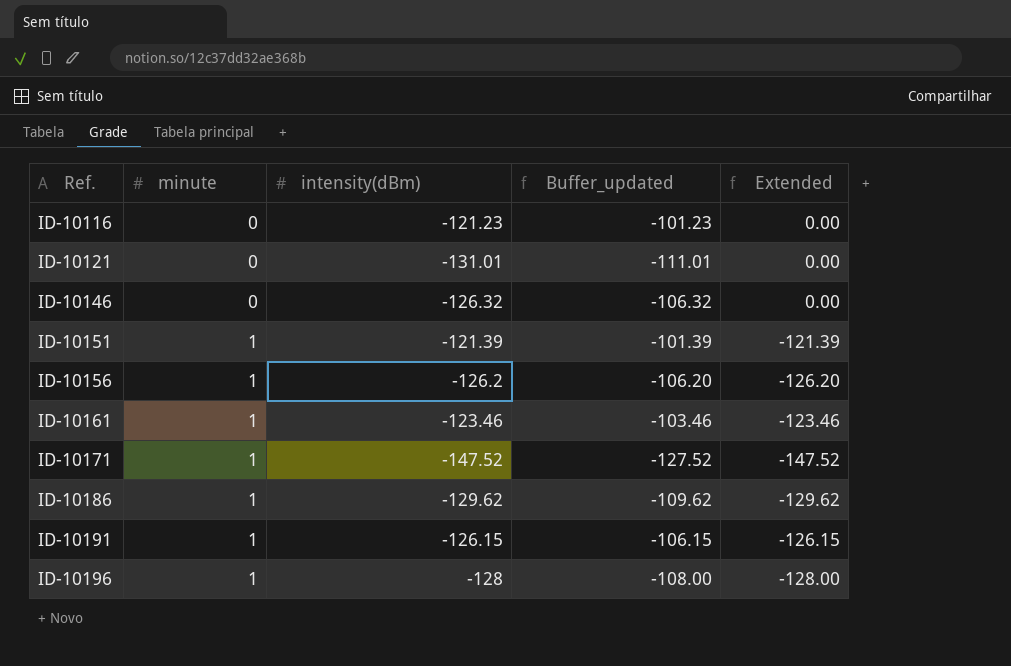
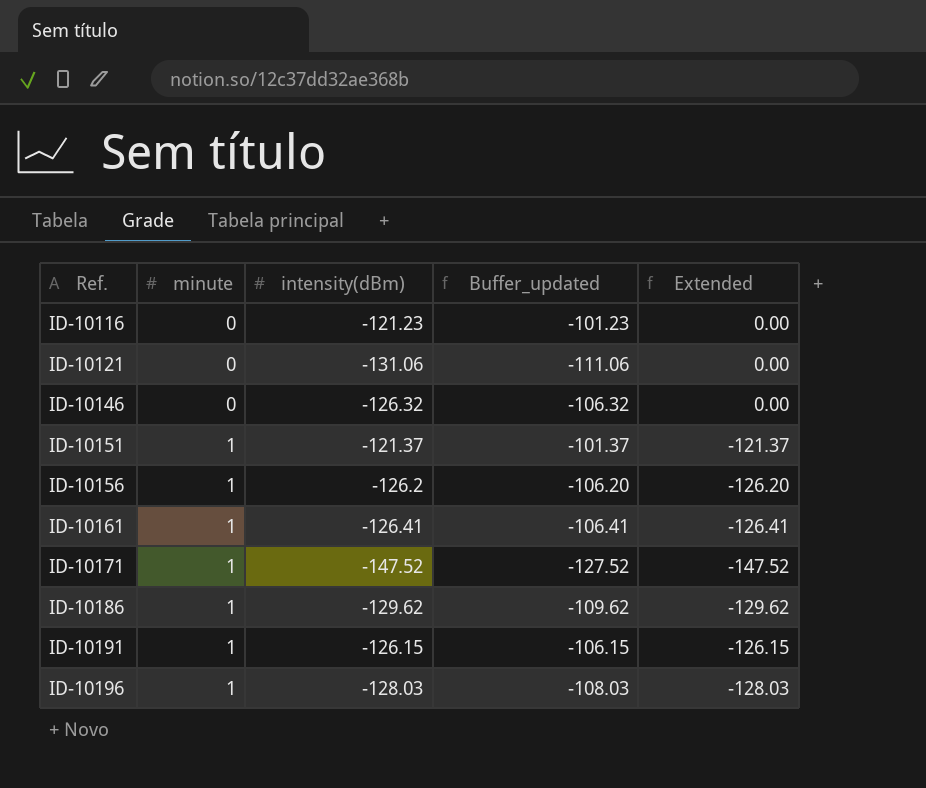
ID-10121 | intensity(dBm): -131.01 -> -131.06
ID-10121 | Buffer_updated: -111.01 -> -111.06
ID-10151 | intensity(dBm): -121.39 -> -121.37
ID-10151 | Buffer_updated: -101.39 -> -101.37
ID-10151 | Extended: -121.39 -> -121.37
ID-10161 | intensity(dBm): -123.46 -> -126.41
ID-10161 | Buffer_updated: -103.46 -> -106.41
ID-10161 | Extended: -123.46 -> -126.41
ID-10196 | intensity(dBm): -128 -> -128.03
ID-10196 | Buffer_updated: -108.00 -> -108.03
ID-10196 | Extended: -128.00 -> -128.03

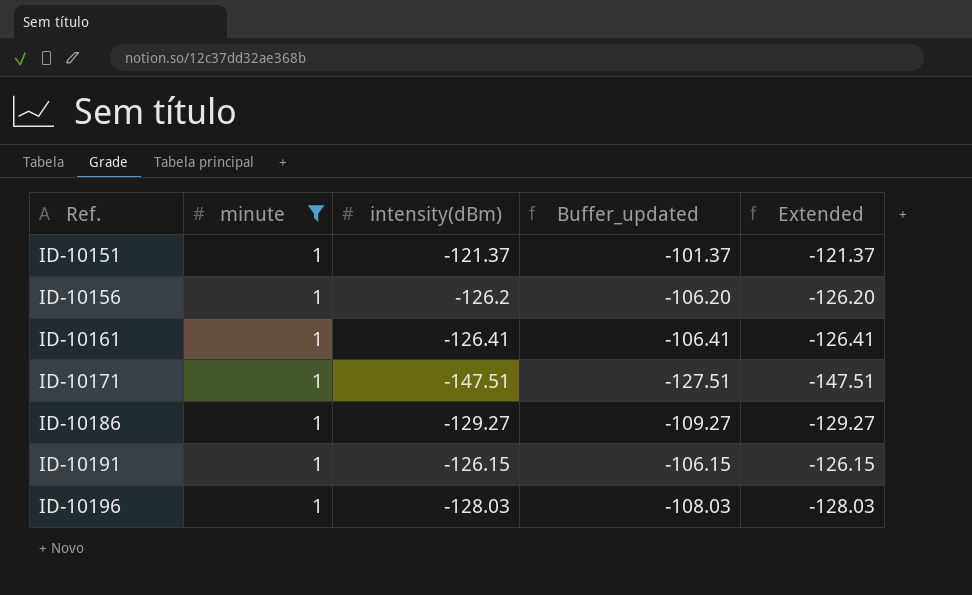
filter: none -> minute = 1
ID-10171 | intensity(dBm): -147.52 -> -147.51
ID-10171 | Buffer_updated: -127.52 -> -127.51
ID-10171 | Extended: -147.52 -> -147.51
ID-10186 | intensity(dBm): -129.62 -> -129.27
ID-10186 | Buffer_updated: -109.62 -> -109.27
ID-10186 | Extended: -129.62 -> -129.27

